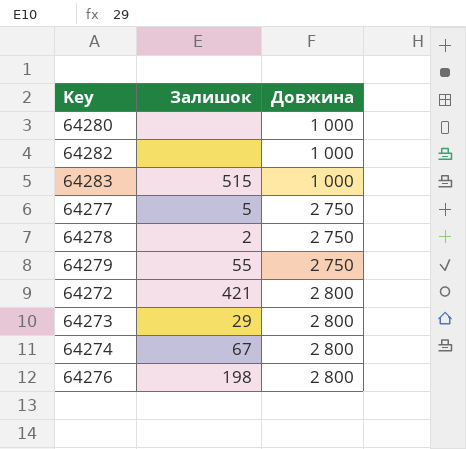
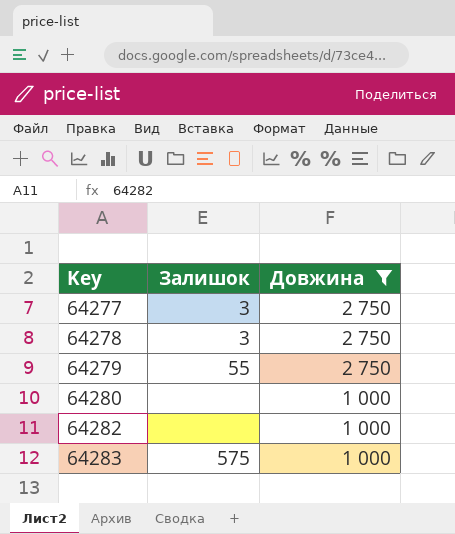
filter: none -> Довжина != 2 800
row order: Довжина ascending -> Key ascending
64277 | Залишок: 5 -> 3
64278 | Залишок: 2 -> 3
64283 | Залишок: 515 -> 575

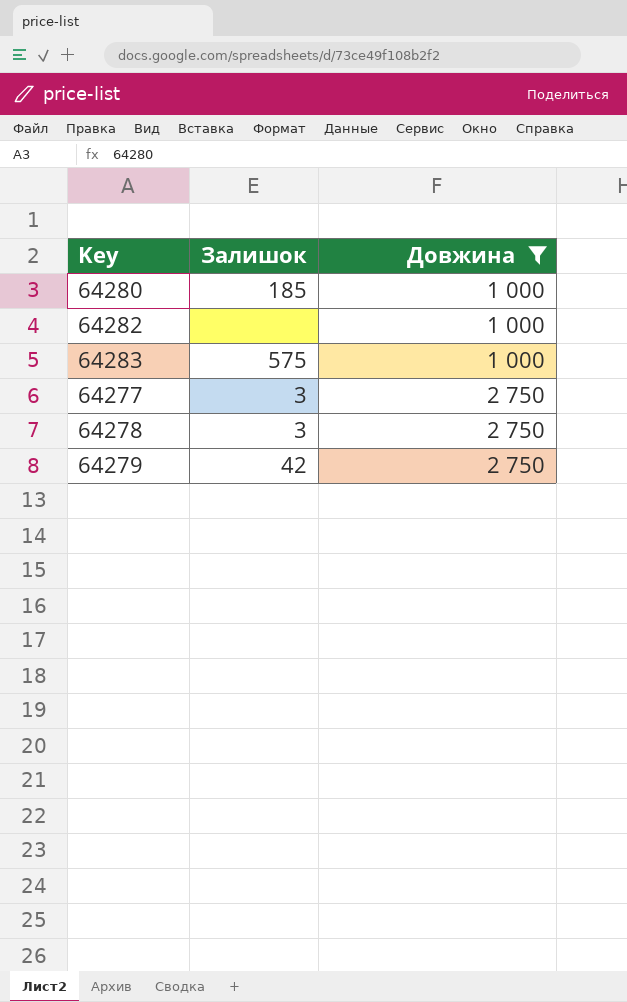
row order: Key ascending -> Довжина ascending
64280 | Залишок: none -> 185
64279 | Залишок: 55 -> 42

